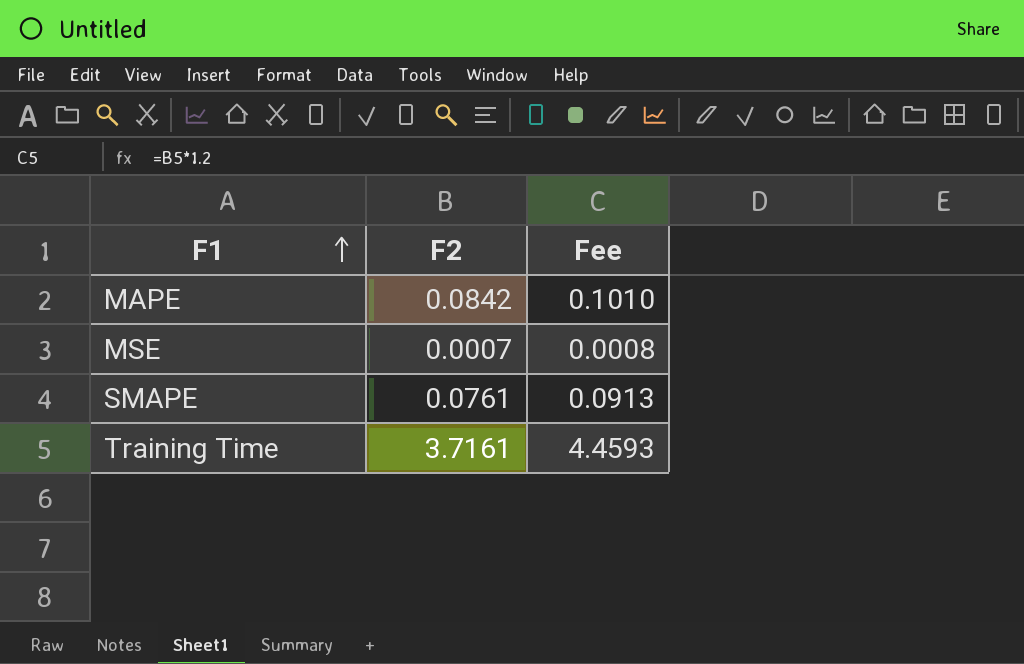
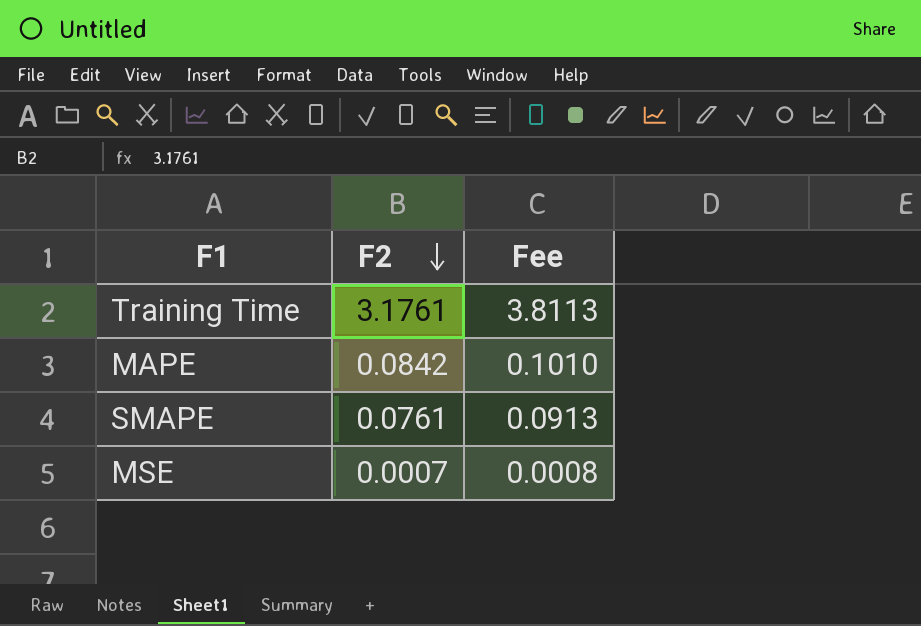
row order: F1 ascending -> F2 descending
Training Time | F2: 3.7161 -> 3.1761
Training Time | Fee: 4.4593 -> 3.8113

